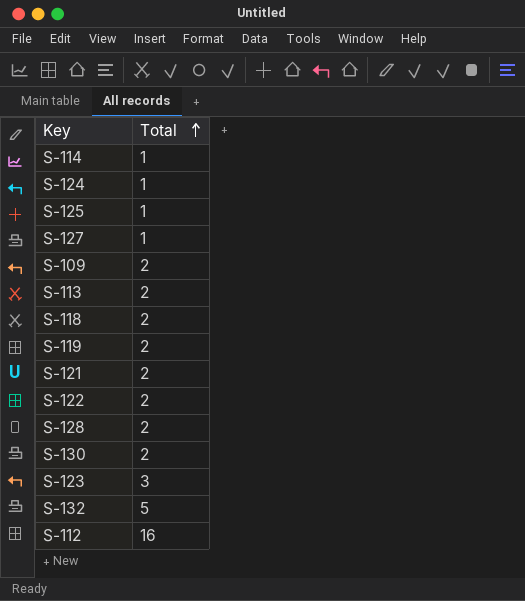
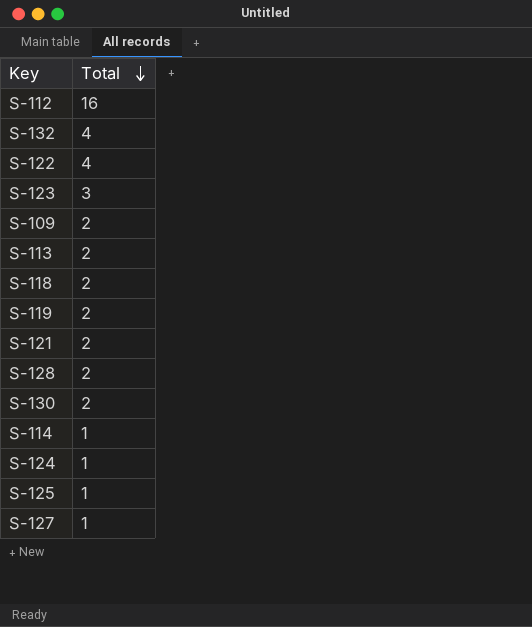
row order: Total ascending -> Total descending
S-132 | Total: 5 -> 4
S-122 | Total: 2 -> 4

